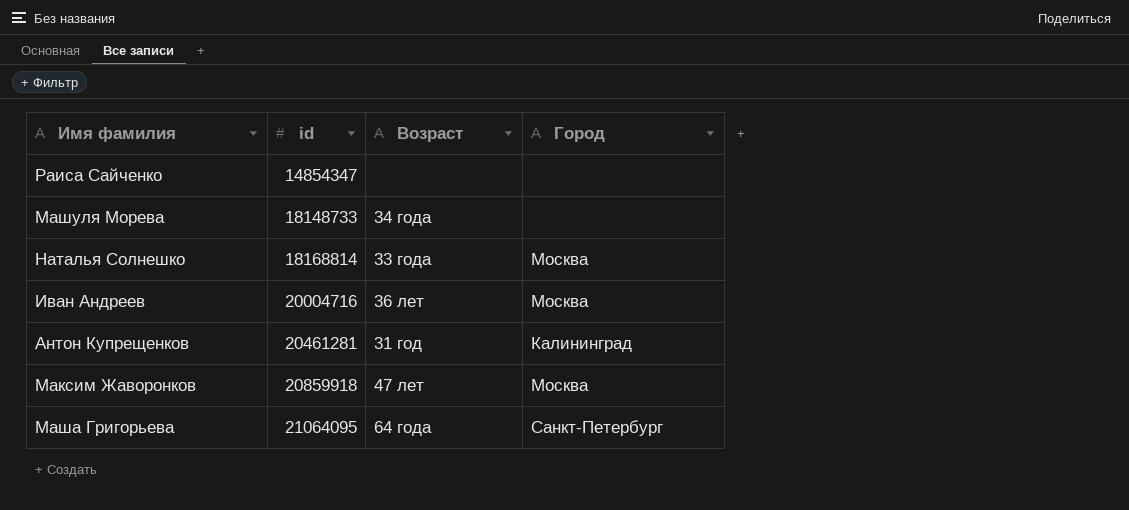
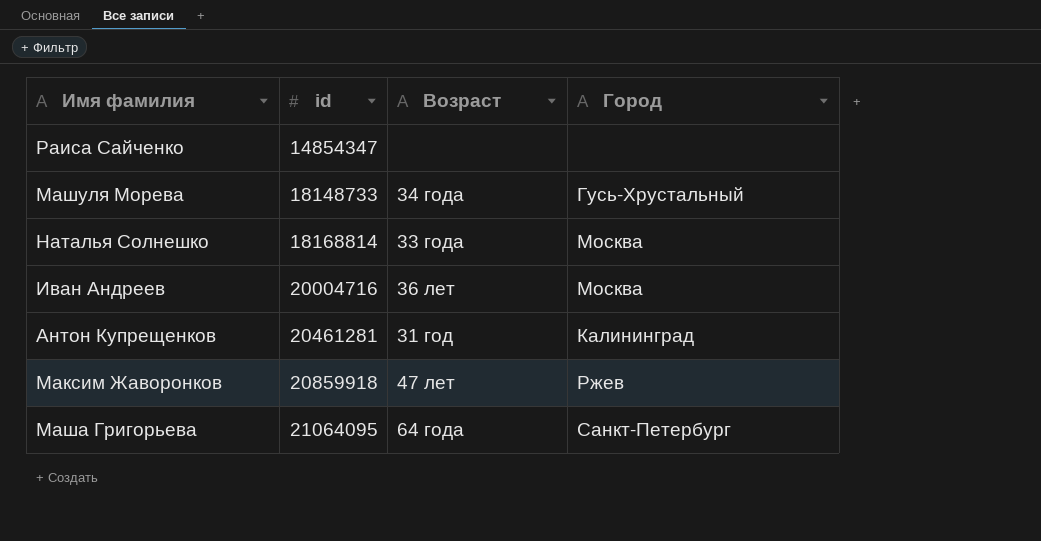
Машуля Морева | Город: none -> Гусь-Хрустальный
Максим Жаворонков | Город: Москва -> Ржев

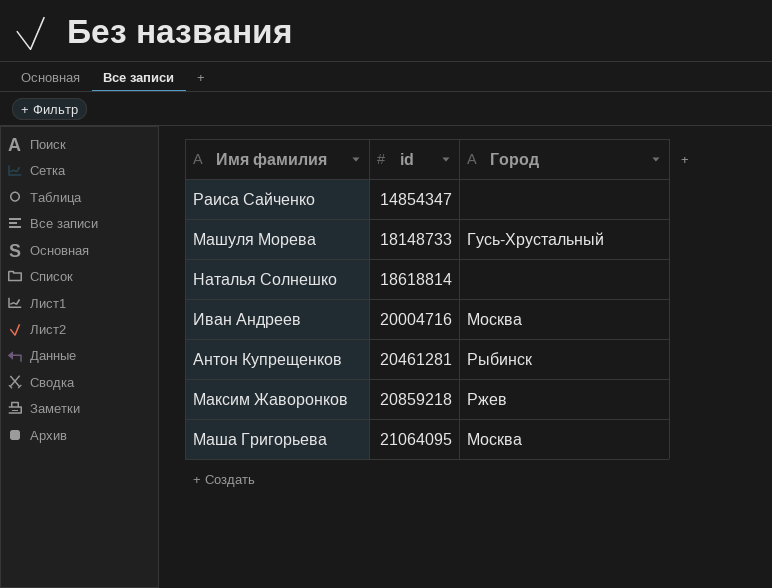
column Возраст | position: 3 -> none
Наталья Солнешко | id: 18168814 -> 18618814
Наталья Солнешко | Город: Москва -> none
Антон Купрещенков | Город: Калининград -> Рыбинск
Максим Жаворонков | id: 20859918 -> 20859218
Маша Григорьева | Город: Санкт-Петербург -> Москва

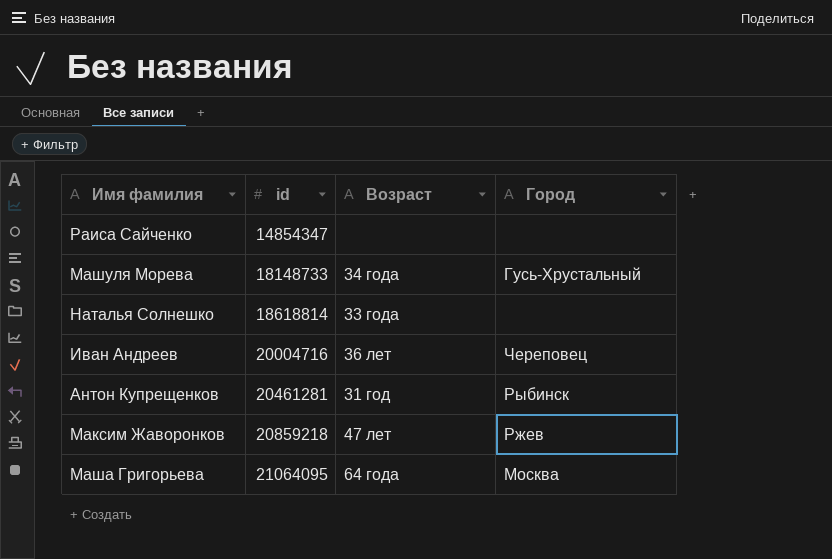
column Возраст | position: none -> 3
Иван Андреев | Город: Москва -> Череповец

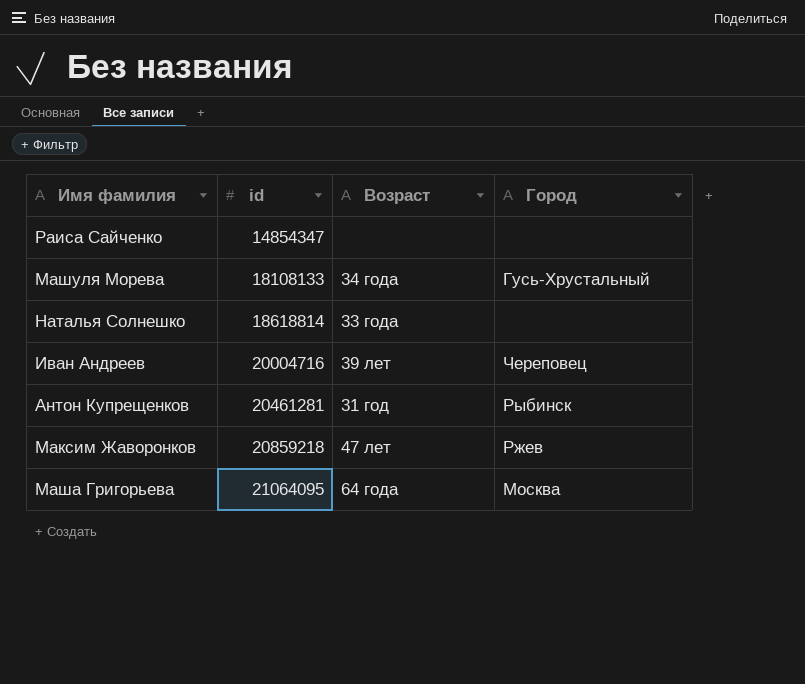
Машуля Морева | id: 18148733 -> 18108133
Иван Андреев | Возраст: 36 лет -> 39 лет

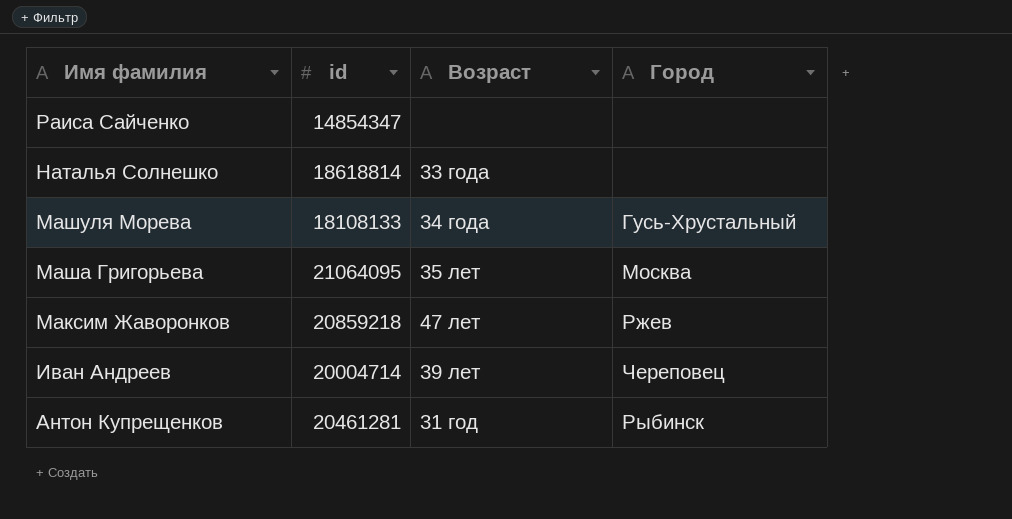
row order: id ascending -> Имя фамилия descending
Маша Григорьева | Возраст: 64 года -> 35 лет
Иван Андреев | id: 20004716 -> 20004714

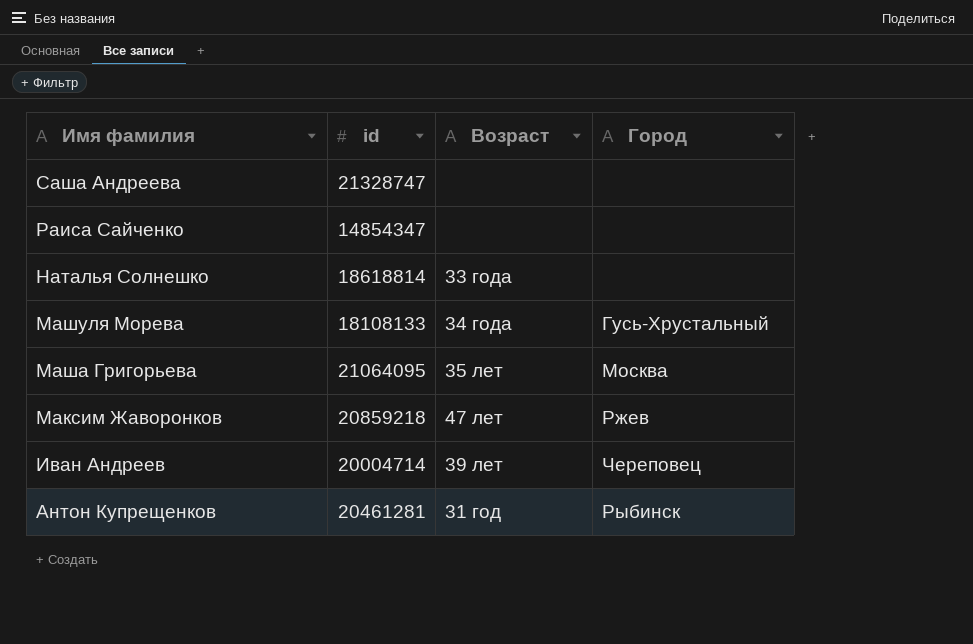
row Саша Андреева: none -> 21328747 | none | none

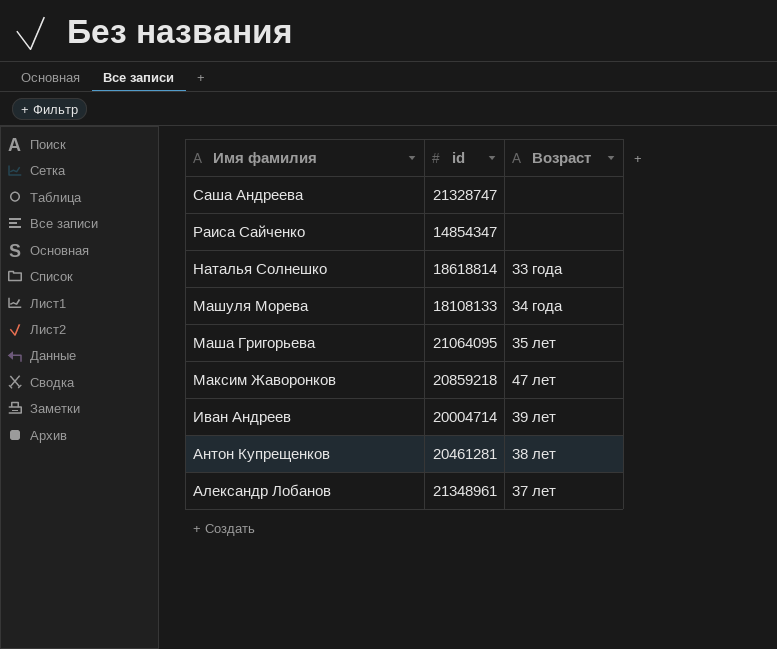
column Город | position: 4 -> none
Антон Купрещенков | Возраст: 31 год -> 38 лет
row Александр Лобанов: none -> 21348961 | 37 лет

